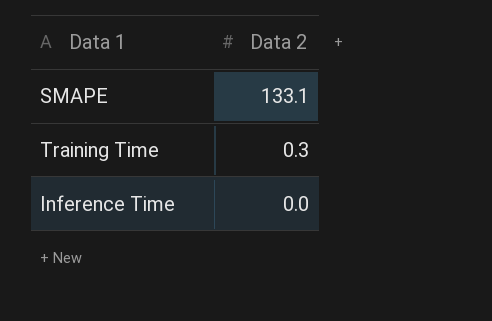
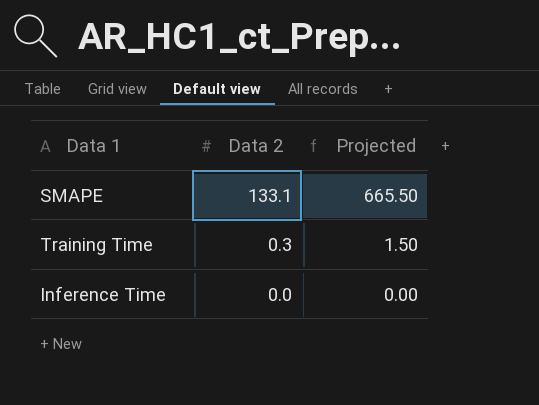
column Projected | formula: none -> [Data 2] * 5

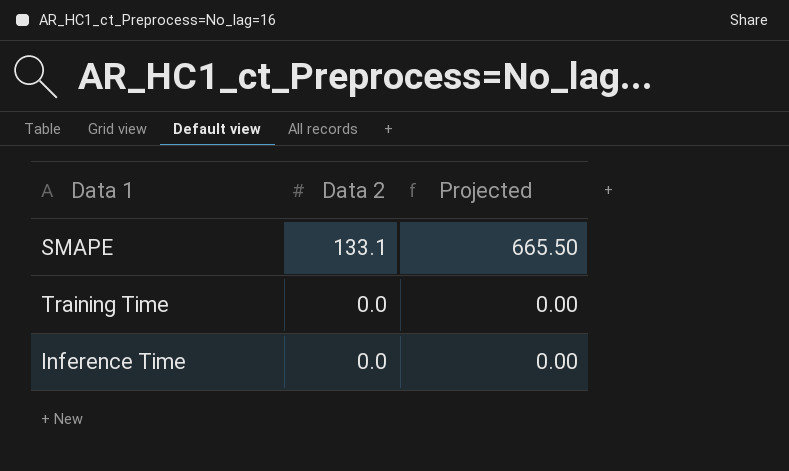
Training Time | Data 2: 0.3 -> 0.0
Training Time | Projected: 1.50 -> 0.00

